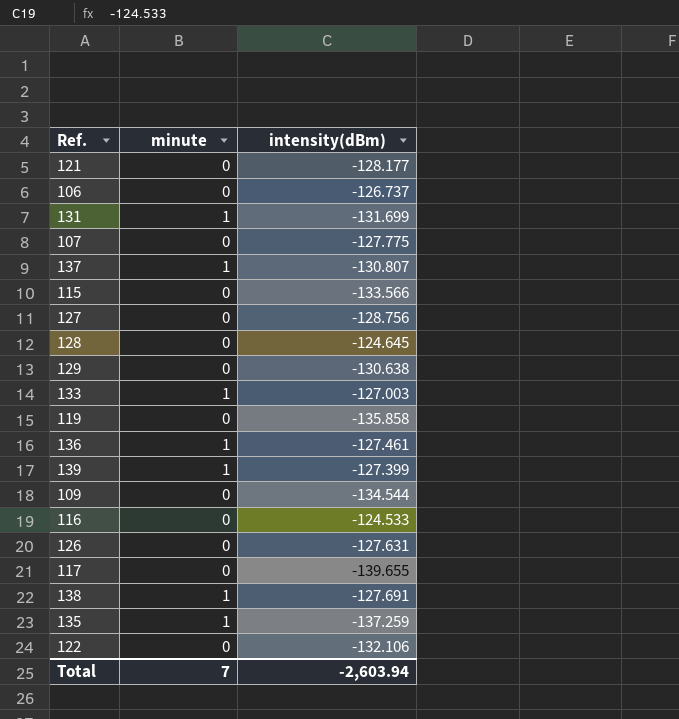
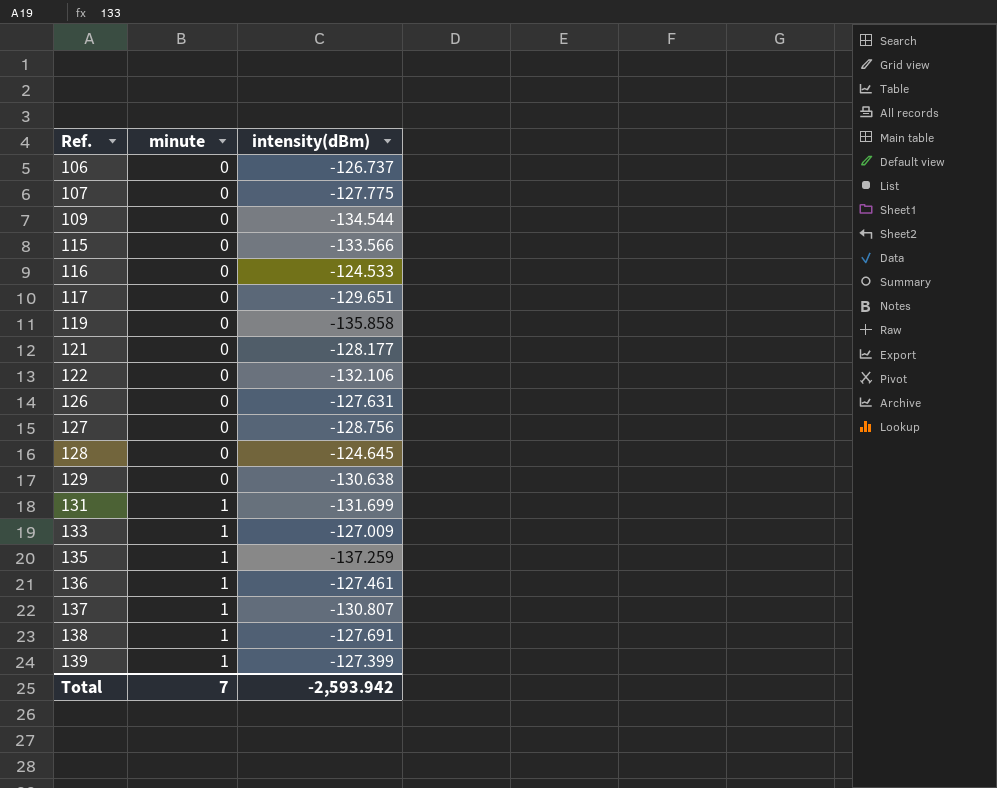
row order: none -> Ref. ascending
117 | intensity(dBm): -139.655 -> -129.651
133 | intensity(dBm): -127.003 -> -127.009
Total | intensity(dBm): -2,603.94 -> -2,593.942

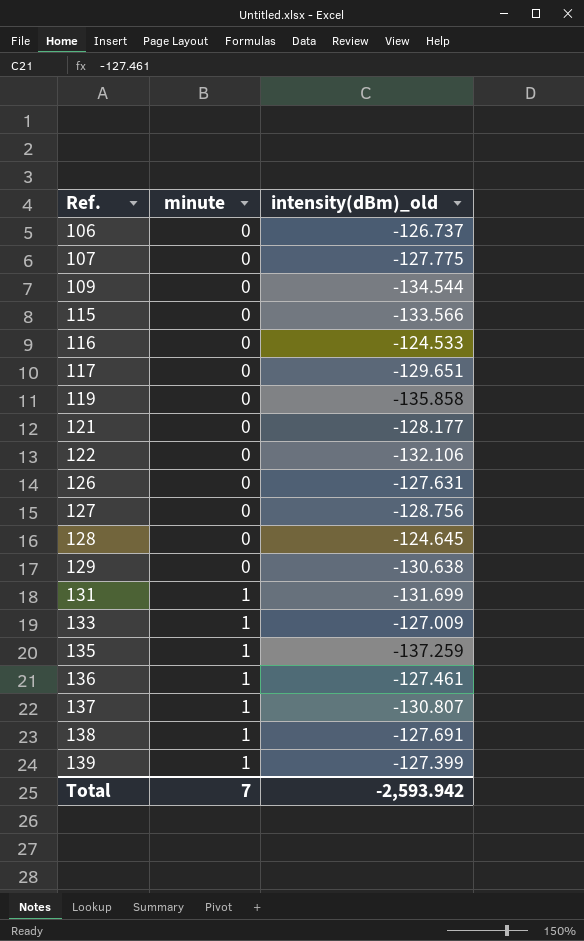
column name: intensity(dBm) -> intensity(dBm)_old

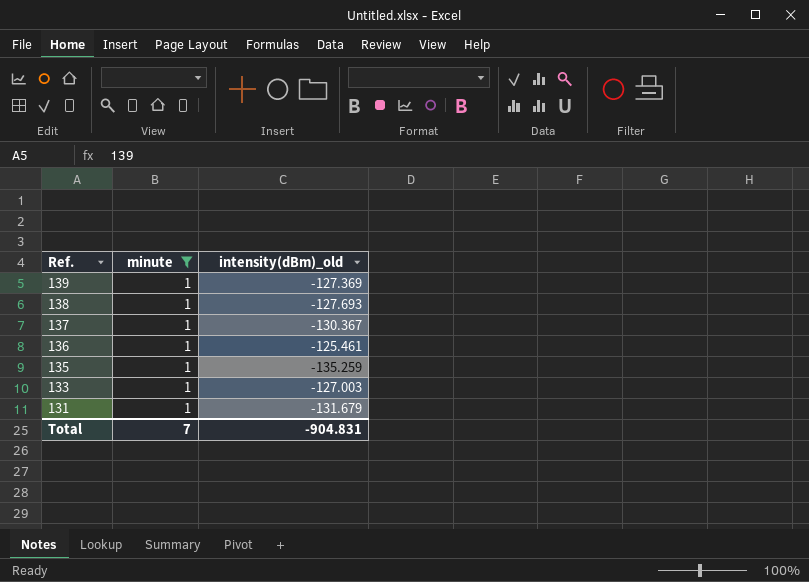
filter: none -> minute = 1
row order: Ref. ascending -> Ref. descending
139 | intensity(dBm)_old: -127.399 -> -127.369
138 | intensity(dBm)_old: -127.691 -> -127.693
137 | intensity(dBm)_old: -130.807 -> -130.367
136 | intensity(dBm)_old: -127.461 -> -125.461
135 | intensity(dBm)_old: -137.259 -> -135.259
133 | intensity(dBm)_old: -127.009 -> -127.003
131 | intensity(dBm)_old: -131.699 -> -131.679
Total | intensity(dBm)_old: -2,593.942 -> -904.831

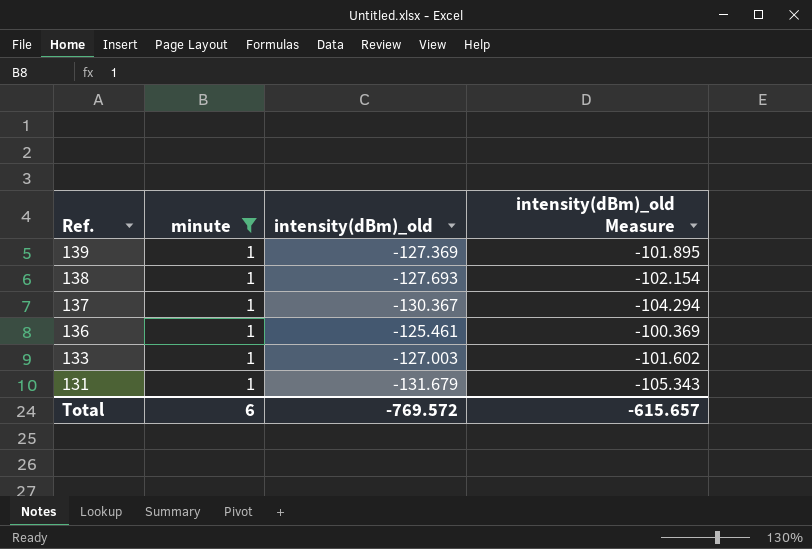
column intensity(dBm)_old Measure | formula: none -> [intensity(dBm)_old] * 0.8
row 135: 1 | -135.259 -> none
Total | minute: 7 -> 6
Total | intensity(dBm)_old: -904.831 -> -769.572

